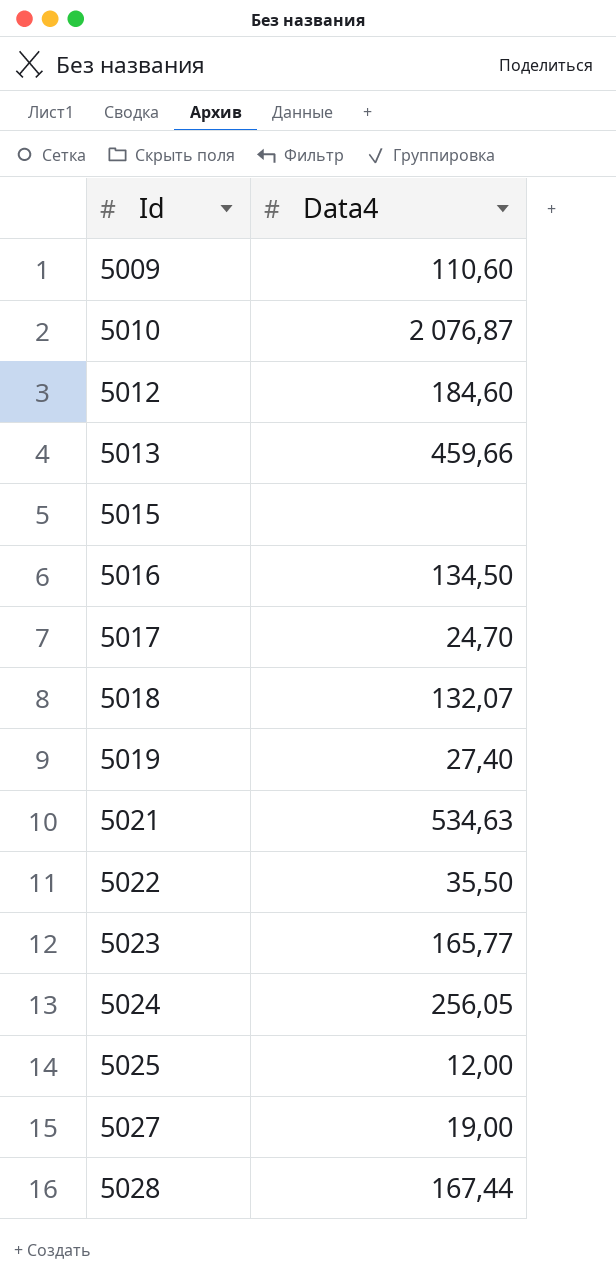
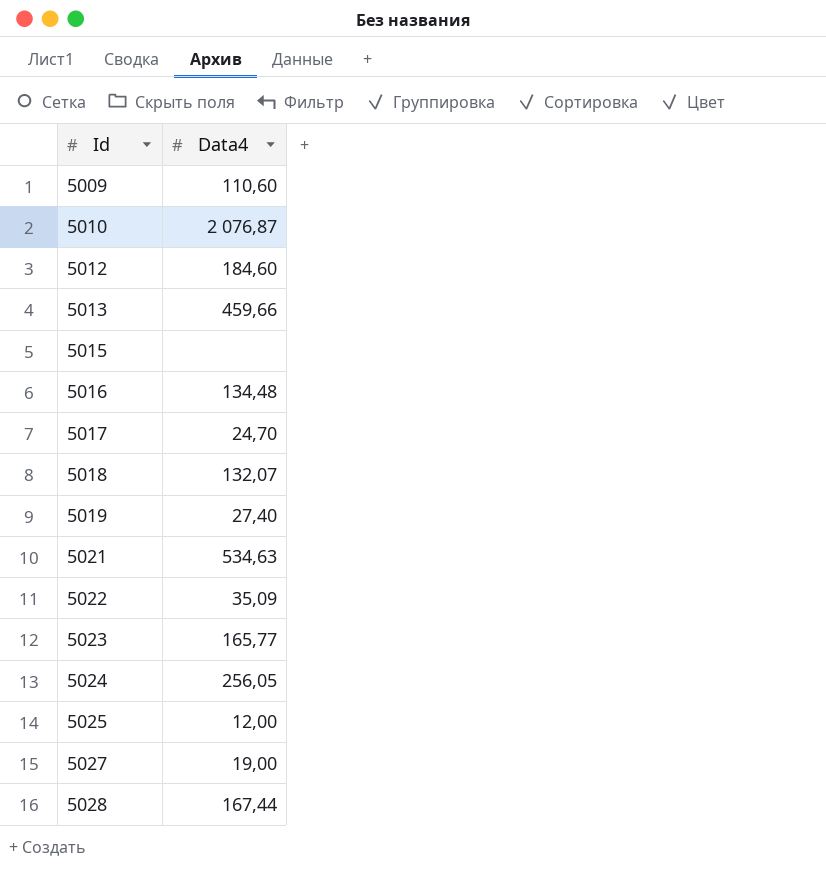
5016 | Data4: 134,50 -> 134,48
5022 | Data4: 35,50 -> 35,09

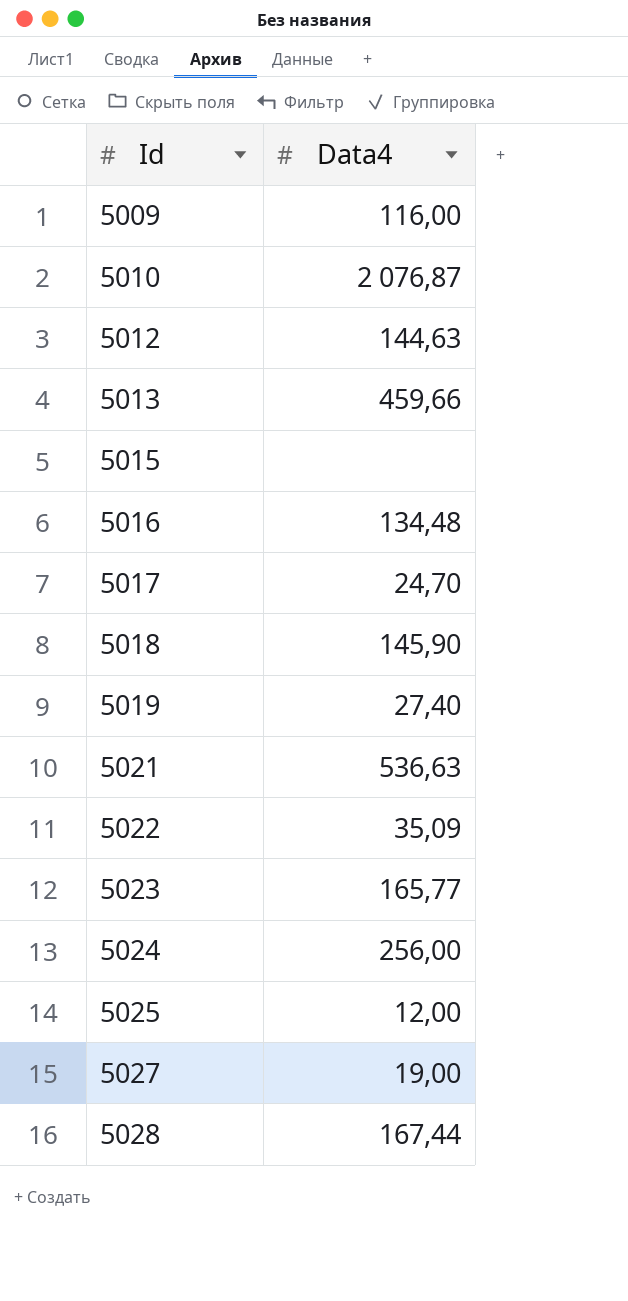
5009 | Data4: 110,60 -> 116,00
5012 | Data4: 184,60 -> 144,63
5018 | Data4: 132,07 -> 145,90
5021 | Data4: 534,63 -> 536,63
5024 | Data4: 256,05 -> 256,00

